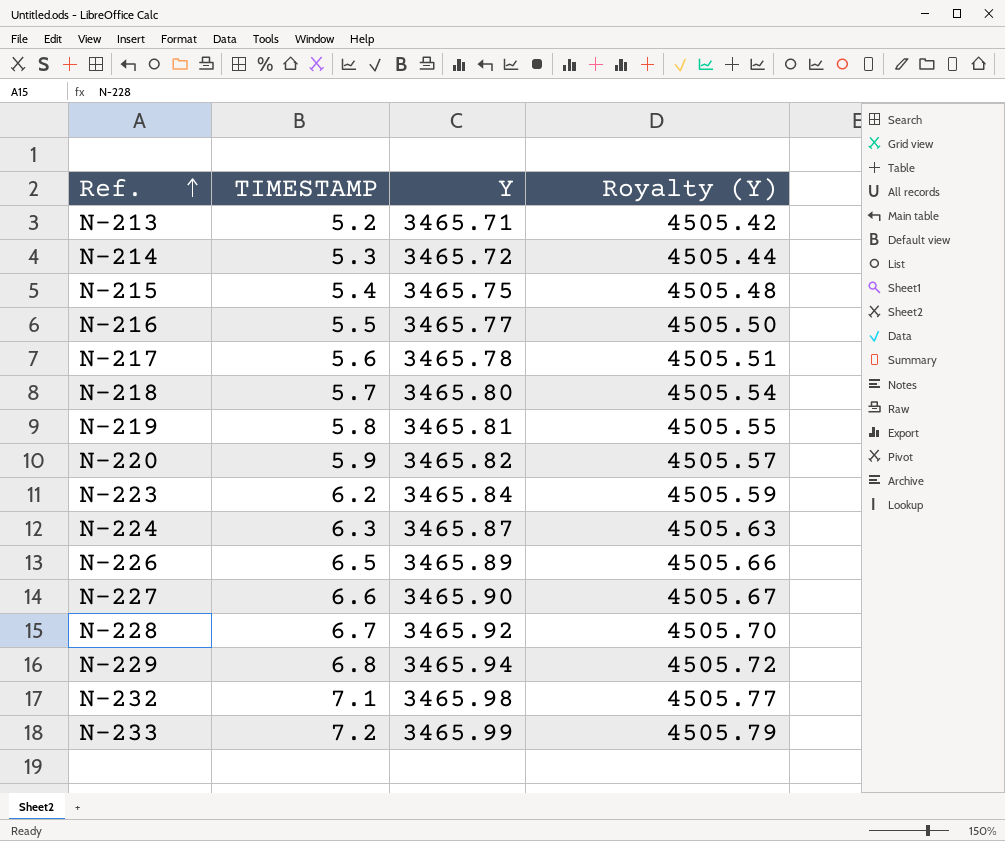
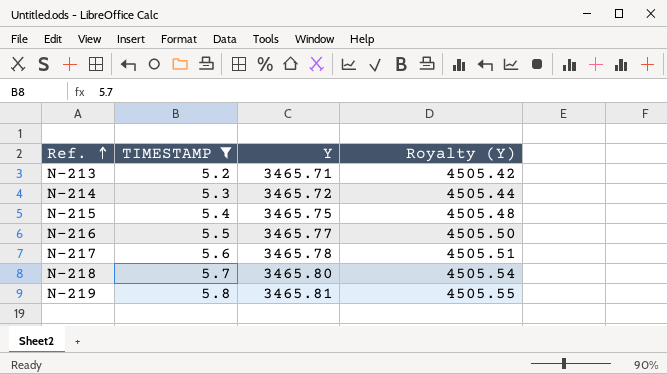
filter: none -> TIMESTAMP <= 5.8

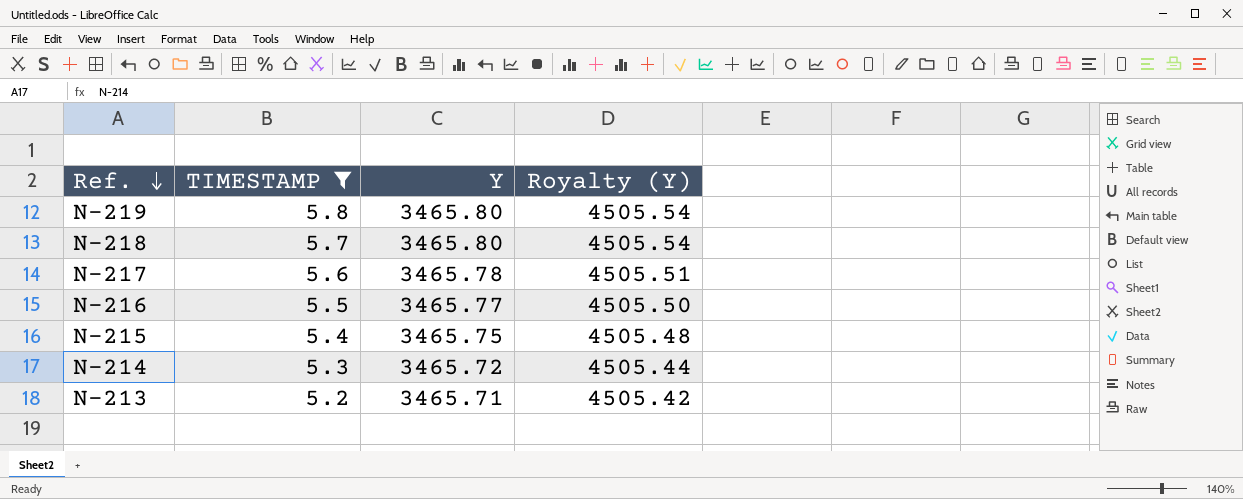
row order: Ref. ascending -> Ref. descending
N-219 | Y: 3465.81 -> 3465.80
N-219 | Royalty (Y): 4505.55 -> 4505.54

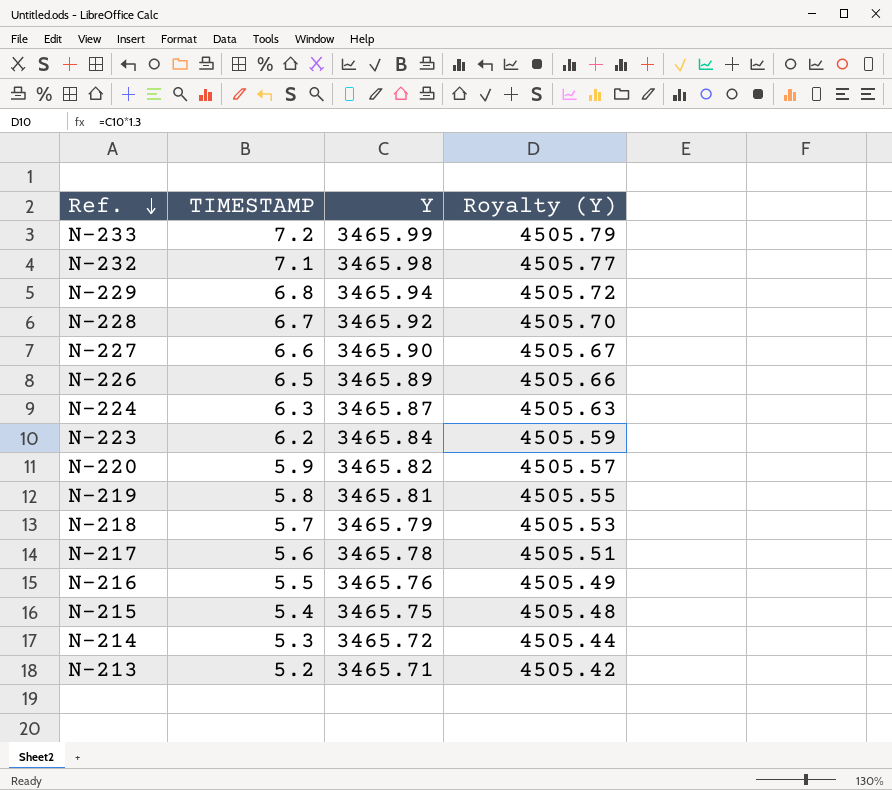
filter: TIMESTAMP <= 5.8 -> none
N-219 | Y: 3465.80 -> 3465.81
N-219 | Royalty (Y): 4505.54 -> 4505.55
N-218 | Y: 3465.80 -> 3465.79
N-218 | Royalty (Y): 4505.54 -> 4505.53
N-216 | Y: 3465.77 -> 3465.76
N-216 | Royalty (Y): 4505.50 -> 4505.49

